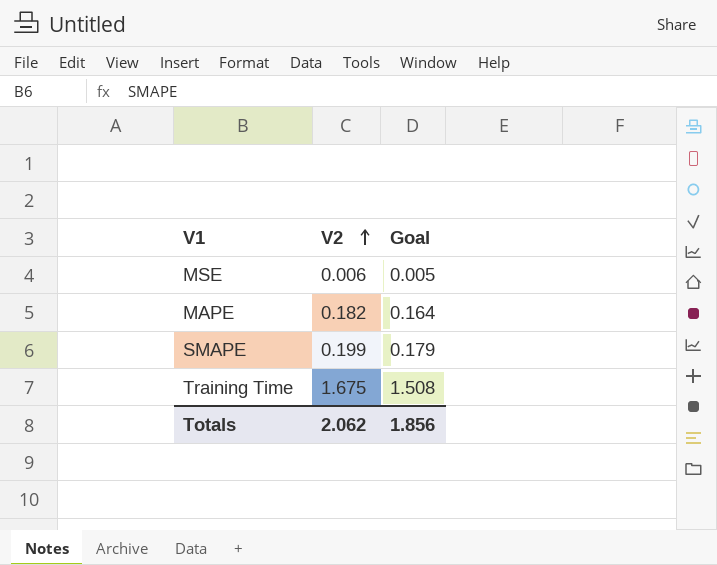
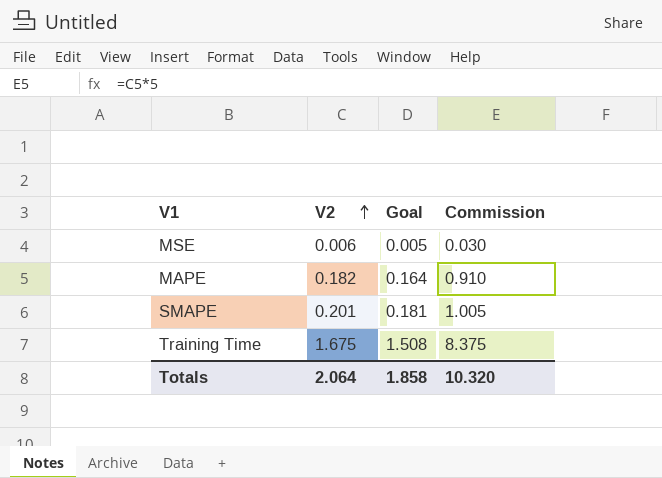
column Commission | formula: none -> [V2] * 5
SMAPE | V2: 0.199 -> 0.201
SMAPE | Goal: 0.179 -> 0.181
Totals | V2: 2.062 -> 2.064
Totals | Goal: 1.856 -> 1.858

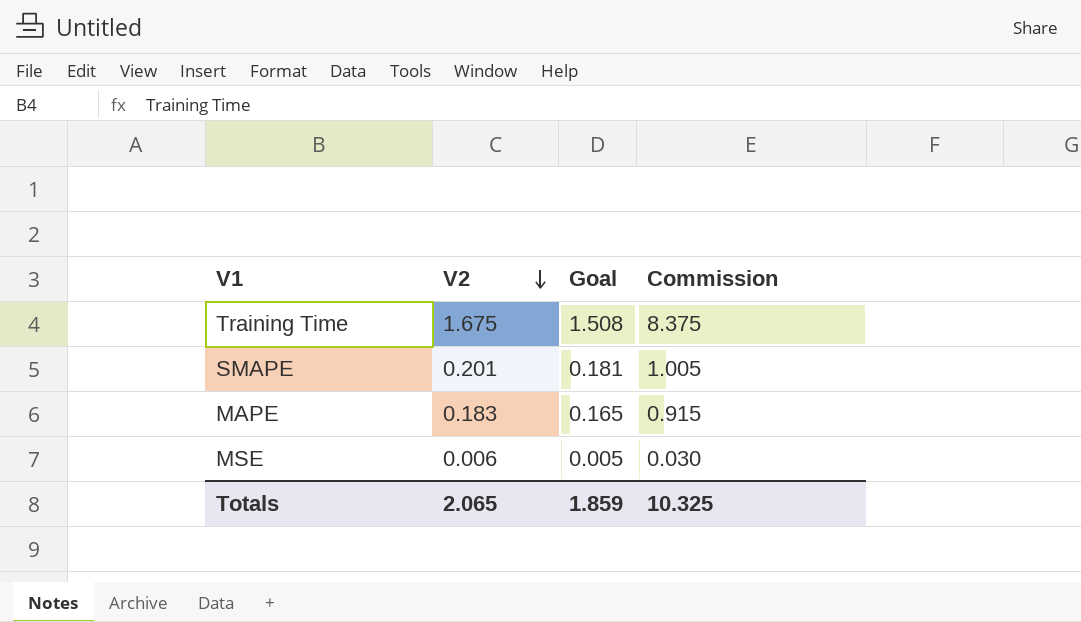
row order: V2 ascending -> V2 descending
MAPE | V2: 0.182 -> 0.183
MAPE | Goal: 0.164 -> 0.165
MAPE | Commission: 0.910 -> 0.915
Totals | V2: 2.064 -> 2.065
Totals | Goal: 1.858 -> 1.859
Totals | Commission: 10.320 -> 10.325

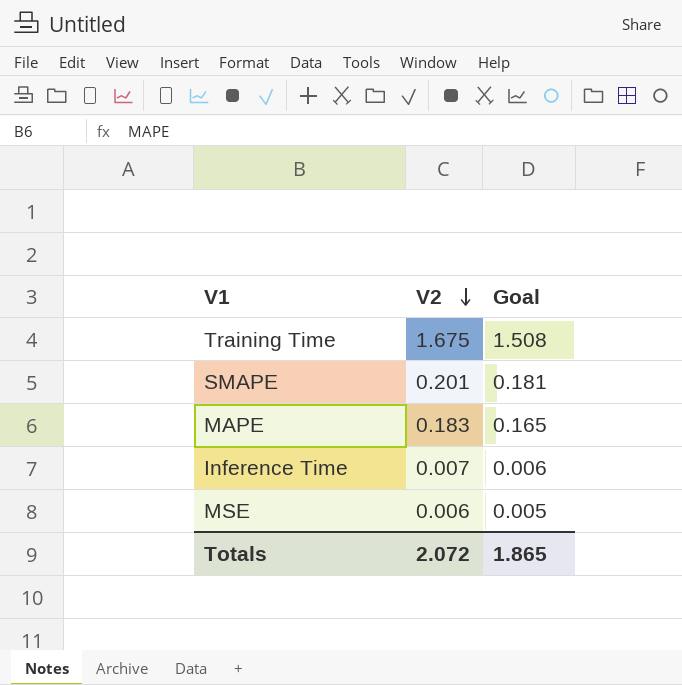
column Commission | formula: [V2] * 5 -> none
row Inference Time: none -> 0.007 | 0.006
Totals | V2: 2.065 -> 2.072
Totals | Goal: 1.859 -> 1.865

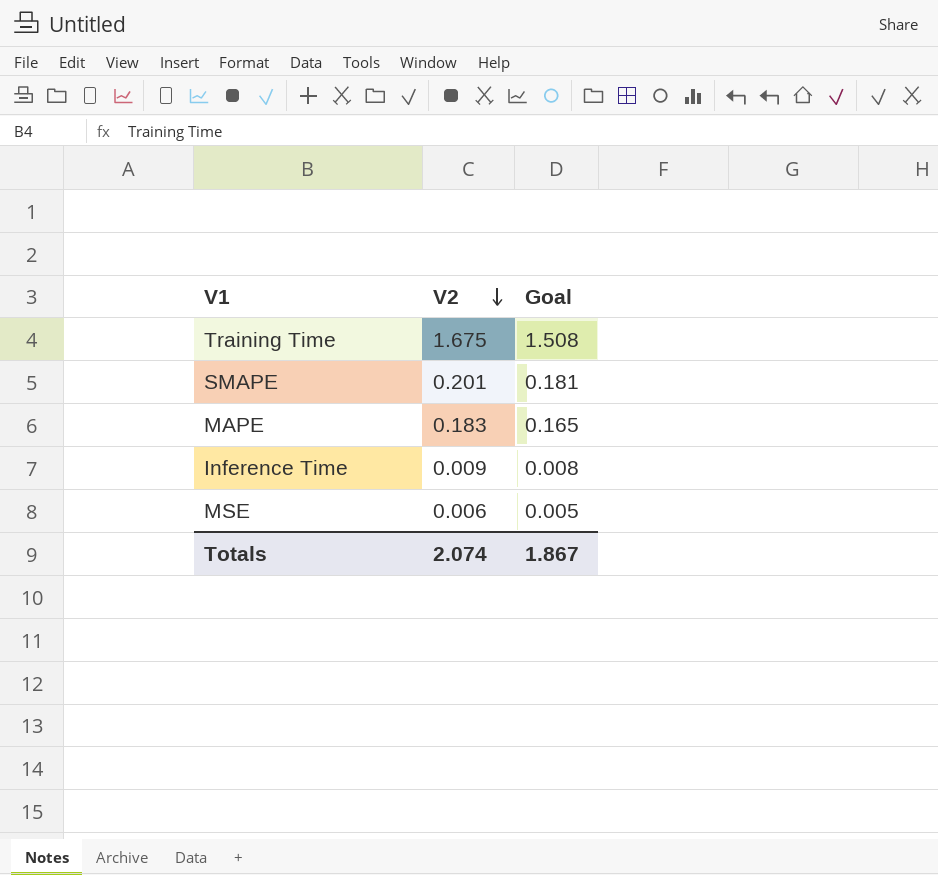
Inference Time | V2: 0.007 -> 0.009
Inference Time | Goal: 0.006 -> 0.008
Totals | V2: 2.072 -> 2.074
Totals | Goal: 1.865 -> 1.867

